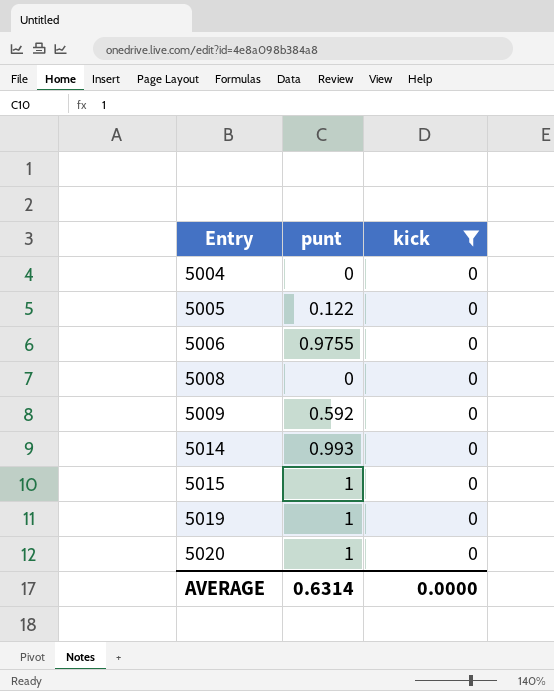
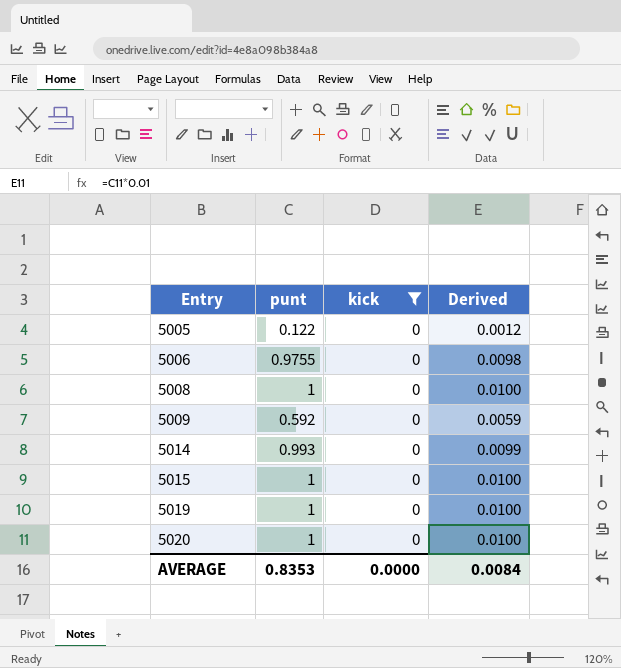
column Derived | formula: none -> [punt] * 0.01
row 5004: 0 | 0 -> none
5008 | punt: 0 -> 1
AVERAGE | punt: 0.6314 -> 0.8353

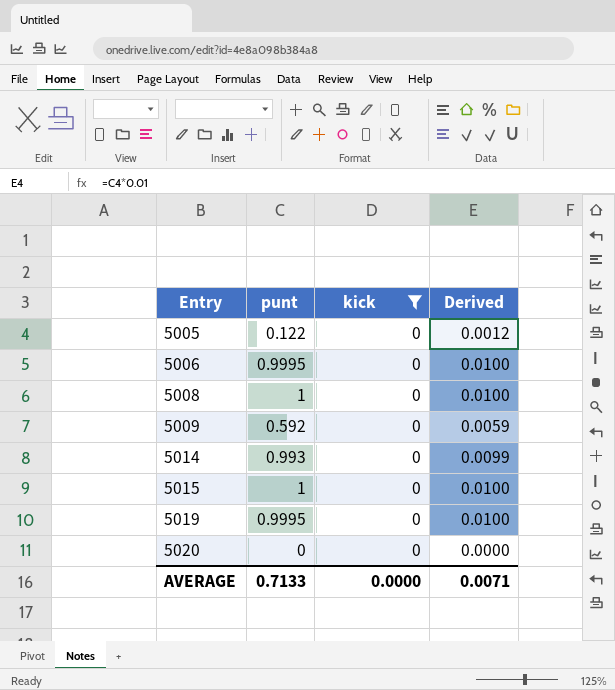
5006 | punt: 0.9755 -> 0.9995
5006 | Derived: 0.0098 -> 0.0100
5019 | punt: 1 -> 0.9995
5020 | punt: 1 -> 0
5020 | Derived: 0.0100 -> 0.0000
AVERAGE | punt: 0.8353 -> 0.7133
AVERAGE | Derived: 0.0084 -> 0.0071

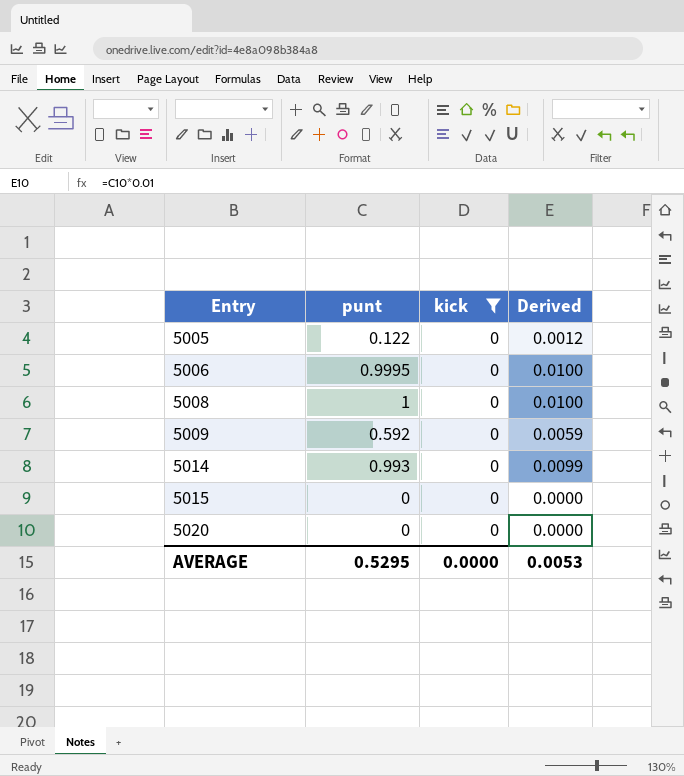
row 5019: 0.9995 | 0 | 0.0100 -> none
5015 | punt: 1 -> 0
5015 | Derived: 0.0100 -> 0.0000
AVERAGE | punt: 0.7133 -> 0.5295
AVERAGE | Derived: 0.0071 -> 0.0053

